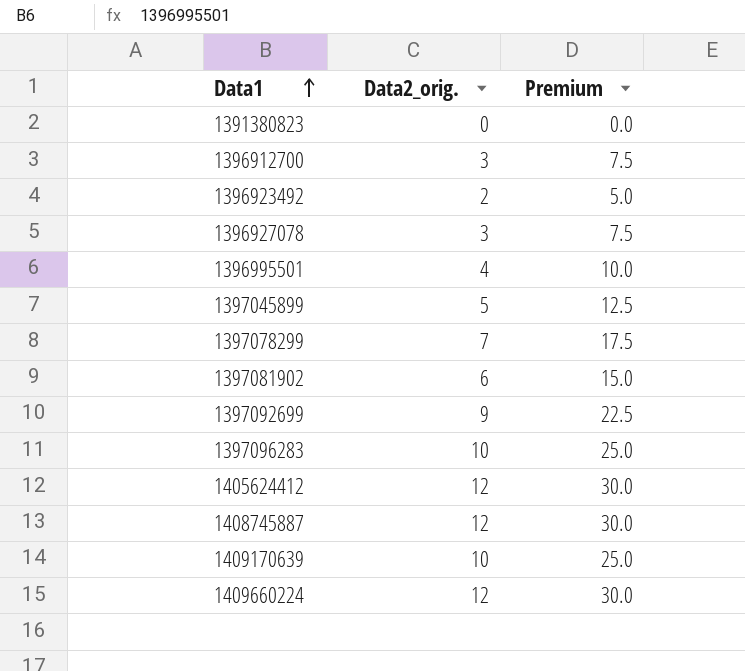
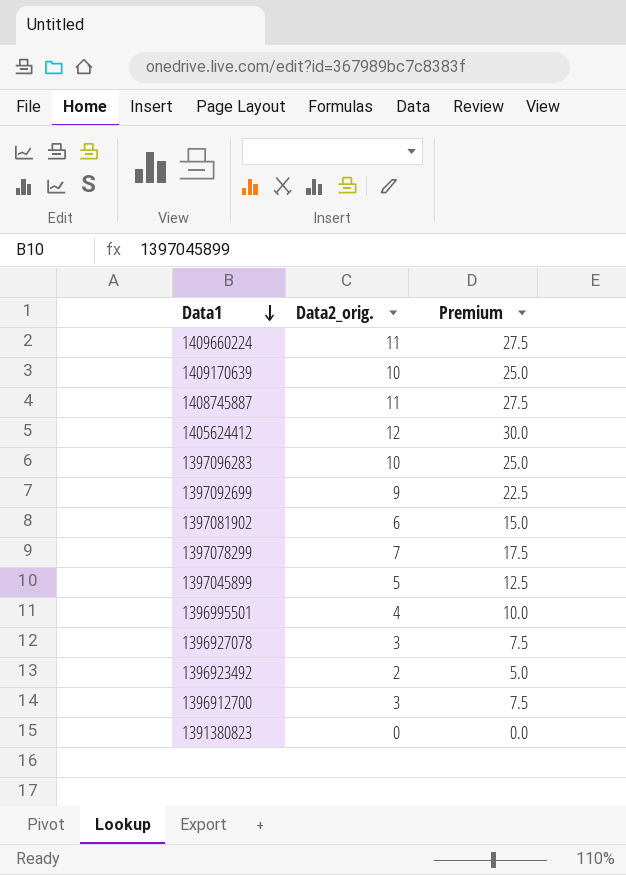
row order: Data1 ascending -> Data1 descending
1409660224 | Data2_orig.: 12 -> 11
1409660224 | Premium: 30.0 -> 27.5
1408745887 | Data2_orig.: 12 -> 11
1408745887 | Premium: 30.0 -> 27.5

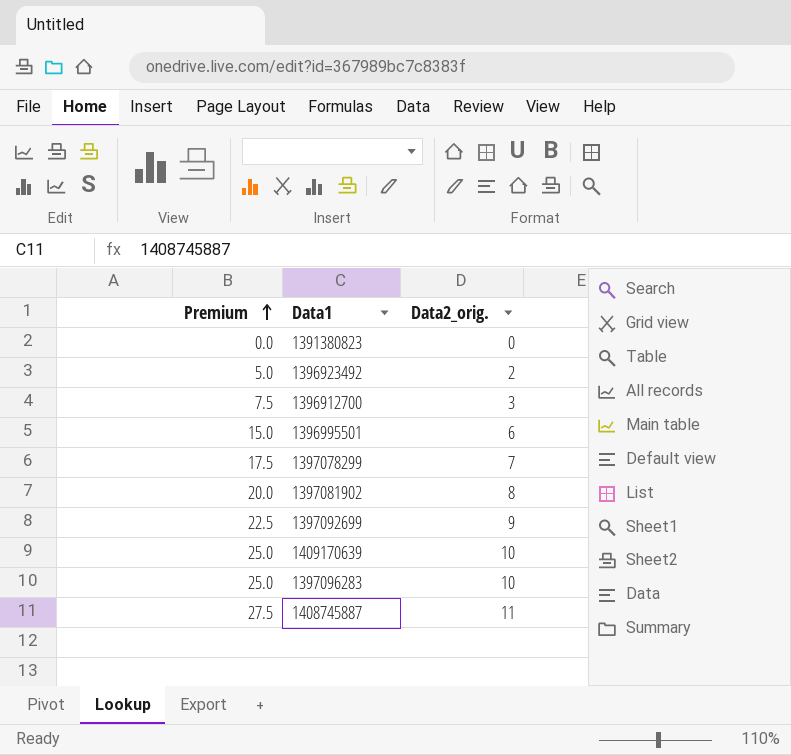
row order: Data1 descending -> Premium ascending
column Premium | position: 3 -> 1
row 1409660224: 11 | 27.5 -> none
row 1405624412: 12 | 30.0 -> none
row 1397045899: 5 | 12.5 -> none
row 1396927078: 3 | 7.5 -> none
1396995501 | Premium: 10.0 -> 15.0
1396995501 | Data2_orig.: 4 -> 6
1397081902 | Premium: 15.0 -> 20.0
1397081902 | Data2_orig.: 6 -> 8

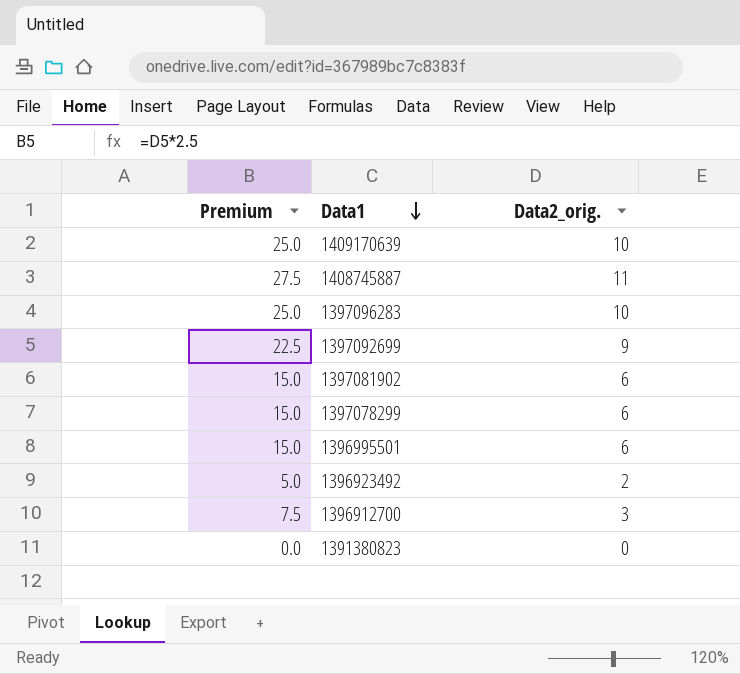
row order: Premium ascending -> Data1 descending
1397081902 | Premium: 20.0 -> 15.0
1397081902 | Data2_orig.: 8 -> 6
1397078299 | Premium: 17.5 -> 15.0
1397078299 | Data2_orig.: 7 -> 6

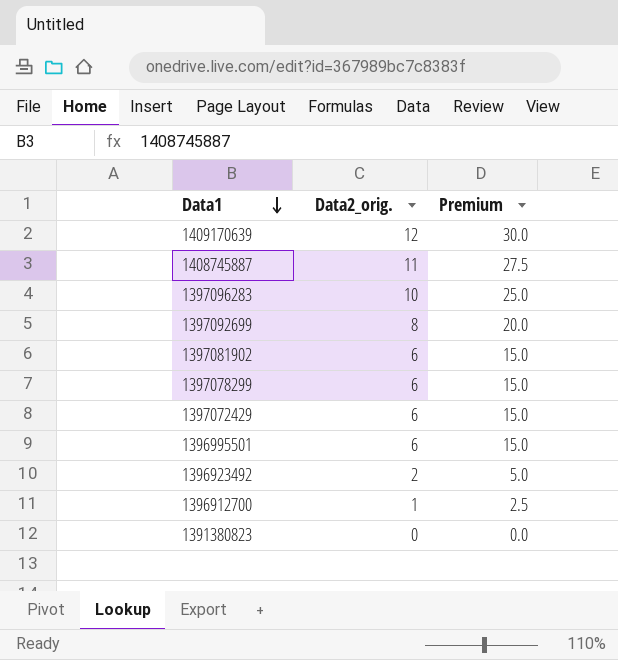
column Premium | position: 1 -> 3
1409170639 | Data2_orig.: 10 -> 12
1409170639 | Premium: 25.0 -> 30.0
1397092699 | Data2_orig.: 9 -> 8
1397092699 | Premium: 22.5 -> 20.0
row 1397072429: none -> 6 | 15.0
1396912700 | Data2_orig.: 3 -> 1
1396912700 | Premium: 7.5 -> 2.5

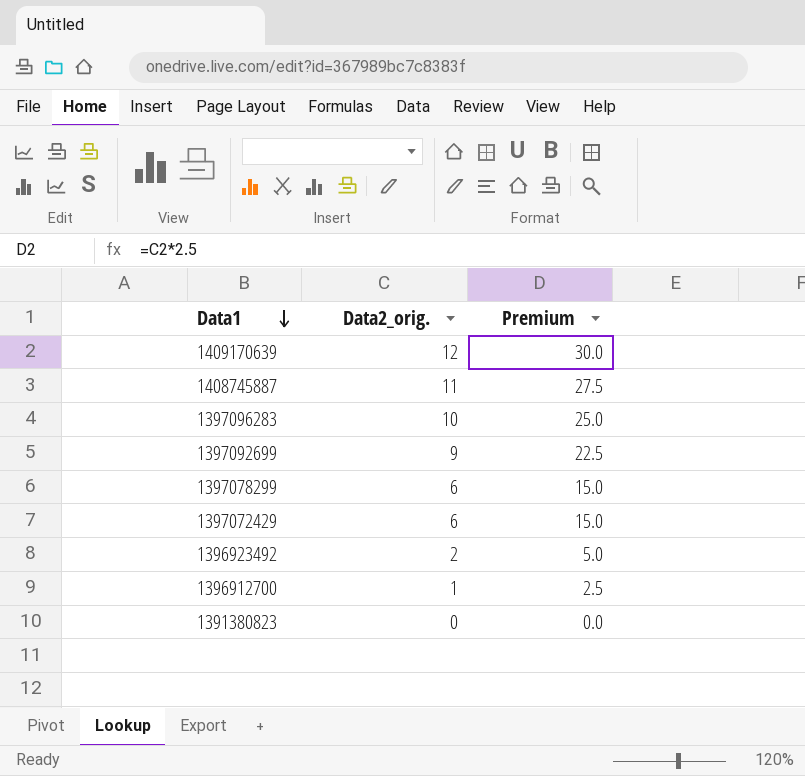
row 1397081902: 6 | 15.0 -> none
row 1396995501: 6 | 15.0 -> none
1397092699 | Data2_orig.: 8 -> 9
1397092699 | Premium: 20.0 -> 22.5

